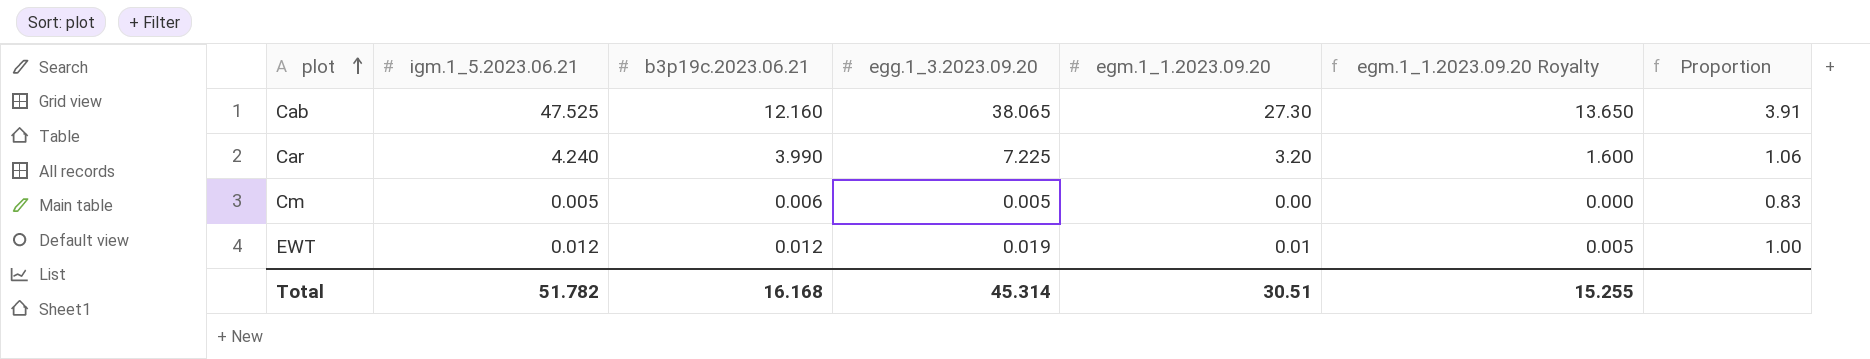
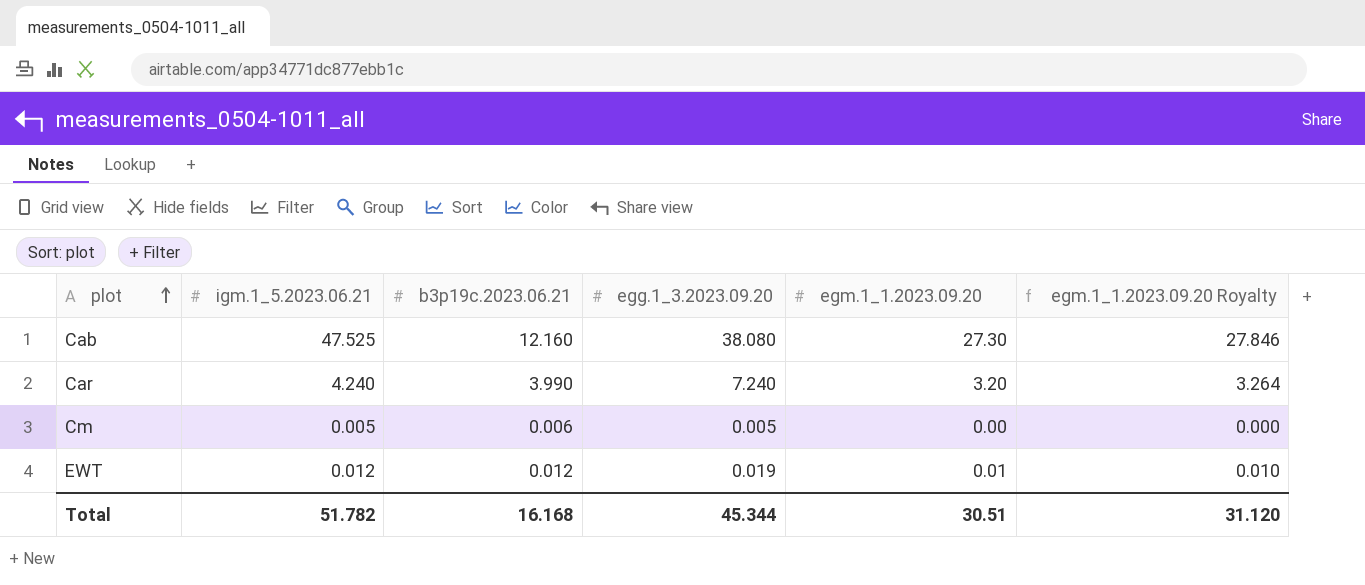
column Proportion | formula: [igm.1_5.2023.06.21] / [b3p19c.2023.06.21] -> none
column egm.1_1.2023.09.20 Royalty | formula: [egm.1_1.2023.09.20] * 0.5 -> [egm.1_1.2023.09.20] * 1.02
Cab | egg.1_3.2023.09.20: 38.065 -> 38.080
Car | egg.1_3.2023.09.20: 7.225 -> 7.240
Total | egg.1_3.2023.09.20: 45.314 -> 45.344
Total | egm.1_1.2023.09.20 Royalty: 15.255 -> 31.120

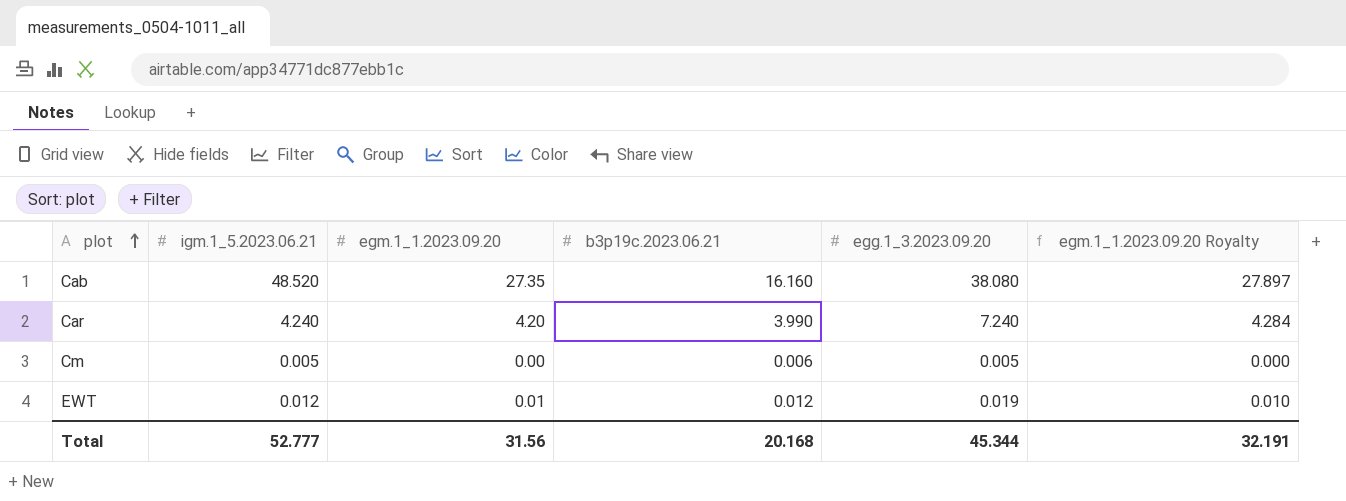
column egm.1_1.2023.09.20 | position: 5 -> 3
Cab | igm.1_5.2023.06.21: 47.525 -> 48.520
Cab | egm.1_1.2023.09.20: 27.30 -> 27.35
Cab | b3p19c.2023.06.21: 12.160 -> 16.160
Cab | egm.1_1.2023.09.20 Royalty: 27.846 -> 27.897
Car | egm.1_1.2023.09.20: 3.20 -> 4.20
Car | egm.1_1.2023.09.20 Royalty: 3.264 -> 4.284
Total | igm.1_5.2023.06.21: 51.782 -> 52.777
Total | egm.1_1.2023.09.20: 30.51 -> 31.56
Total | b3p19c.2023.06.21: 16.168 -> 20.168
Total | egm.1_1.2023.09.20 Royalty: 31.120 -> 32.191

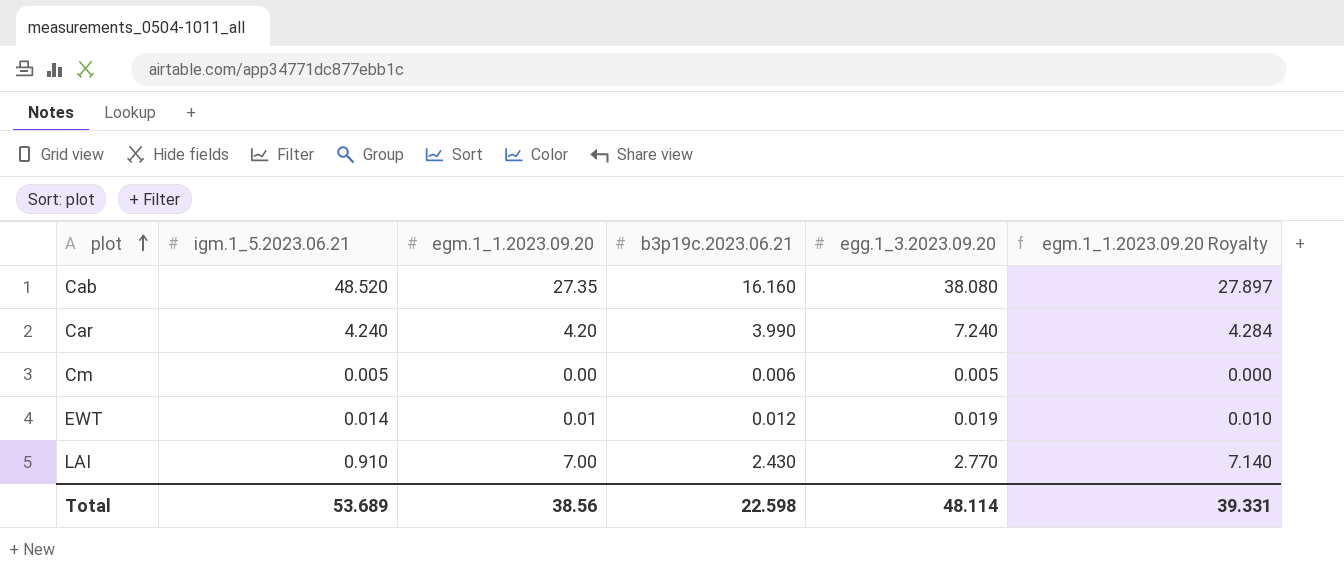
EWT | igm.1_5.2023.06.21: 0.012 -> 0.014
row LAI: none -> 0.910 | 7.00 | 2.430 | 2.770 | 7.140
Total | igm.1_5.2023.06.21: 52.777 -> 53.689
Total | egm.1_1.2023.09.20: 31.56 -> 38.56
Total | b3p19c.2023.06.21: 20.168 -> 22.598
Total | egg.1_3.2023.09.20: 45.344 -> 48.114
Total | egm.1_1.2023.09.20 Royalty: 32.191 -> 39.331

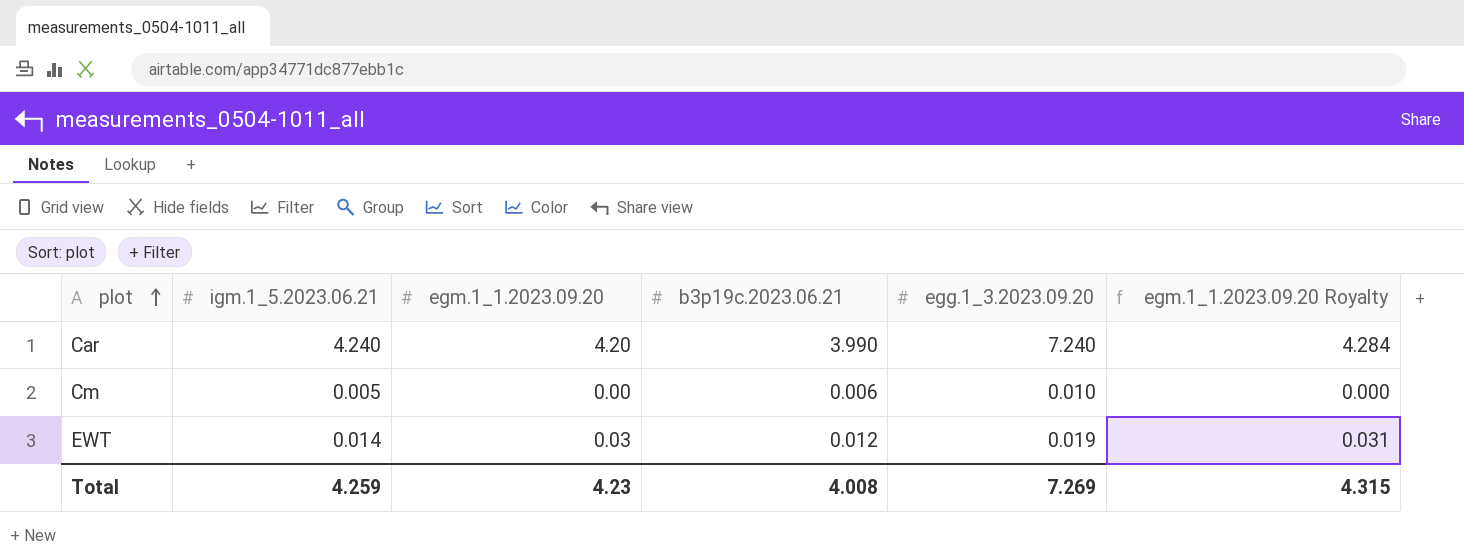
row Cab: 48.520 | 27.35 | 16.160 | 38.080 | 27.897 -> none
row LAI: 0.910 | 7.00 | 2.430 | 2.770 | 7.140 -> none
Cm | egg.1_3.2023.09.20: 0.005 -> 0.010
EWT | egm.1_1.2023.09.20: 0.01 -> 0.03
EWT | egm.1_1.2023.09.20 Royalty: 0.010 -> 0.031
Total | igm.1_5.2023.06.21: 53.689 -> 4.259
Total | egm.1_1.2023.09.20: 38.56 -> 4.23
Total | b3p19c.2023.06.21: 22.598 -> 4.008
Total | egg.1_3.2023.09.20: 48.114 -> 7.269
Total | egm.1_1.2023.09.20 Royalty: 39.331 -> 4.315

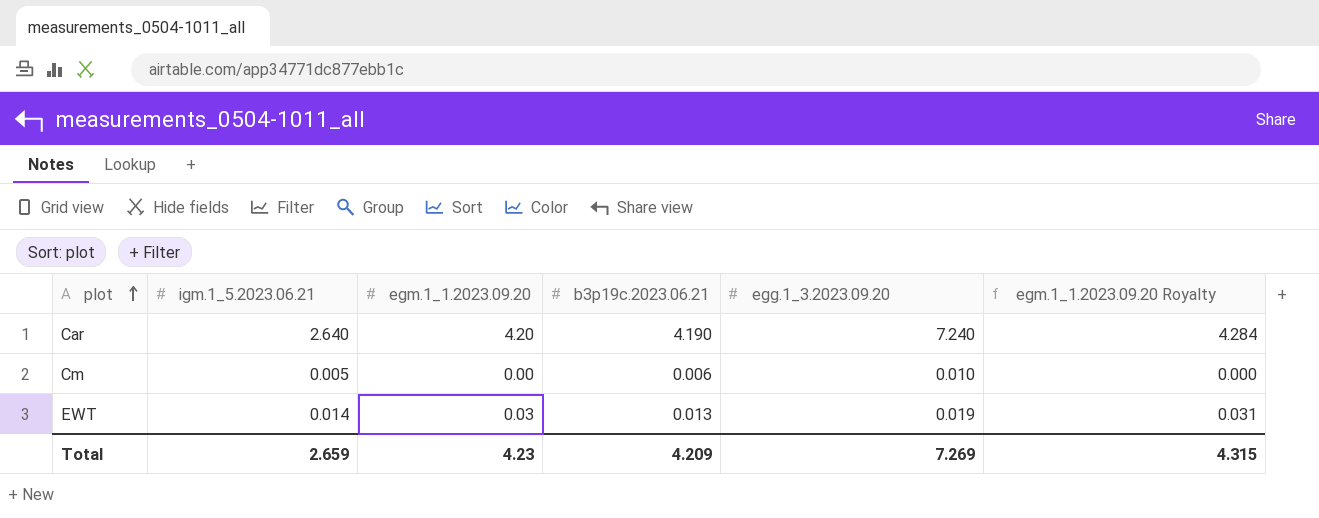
Car | igm.1_5.2023.06.21: 4.240 -> 2.640
Car | b3p19c.2023.06.21: 3.990 -> 4.190
EWT | b3p19c.2023.06.21: 0.012 -> 0.013
Total | igm.1_5.2023.06.21: 4.259 -> 2.659
Total | b3p19c.2023.06.21: 4.008 -> 4.209

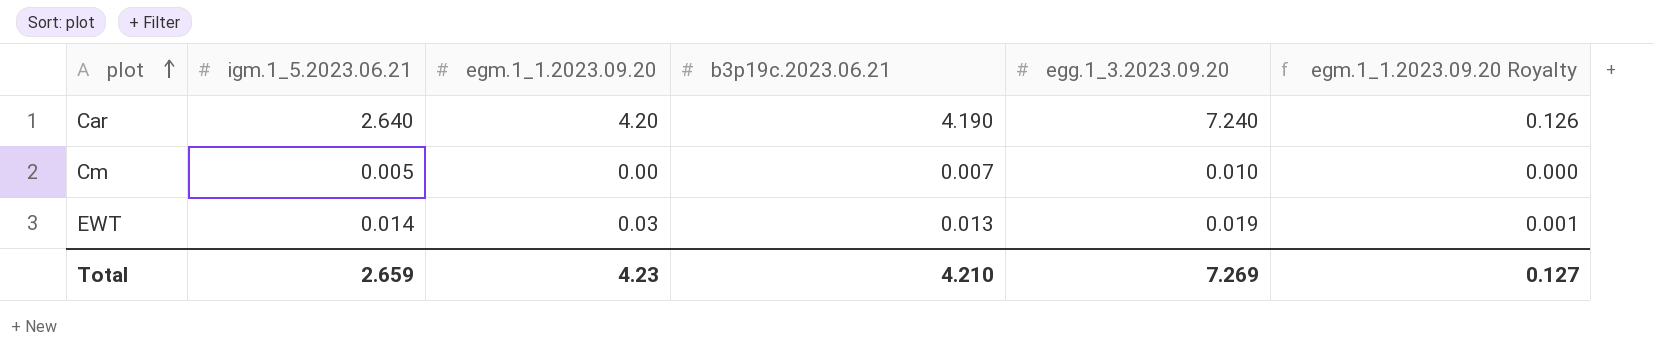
column egm.1_1.2023.09.20 Royalty | formula: [egm.1_1.2023.09.20] * 1.02 -> [egm.1_1.2023.09.20] * 0.03
Cm | b3p19c.2023.06.21: 0.006 -> 0.007
Total | b3p19c.2023.06.21: 4.209 -> 4.210
Total | egm.1_1.2023.09.20 Royalty: 4.315 -> 0.127

